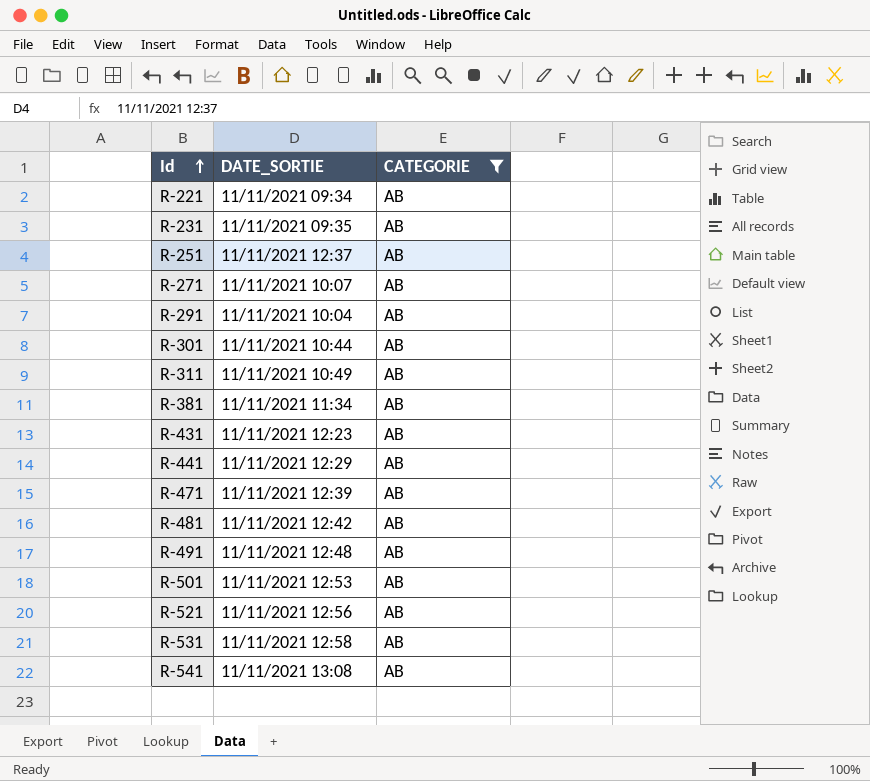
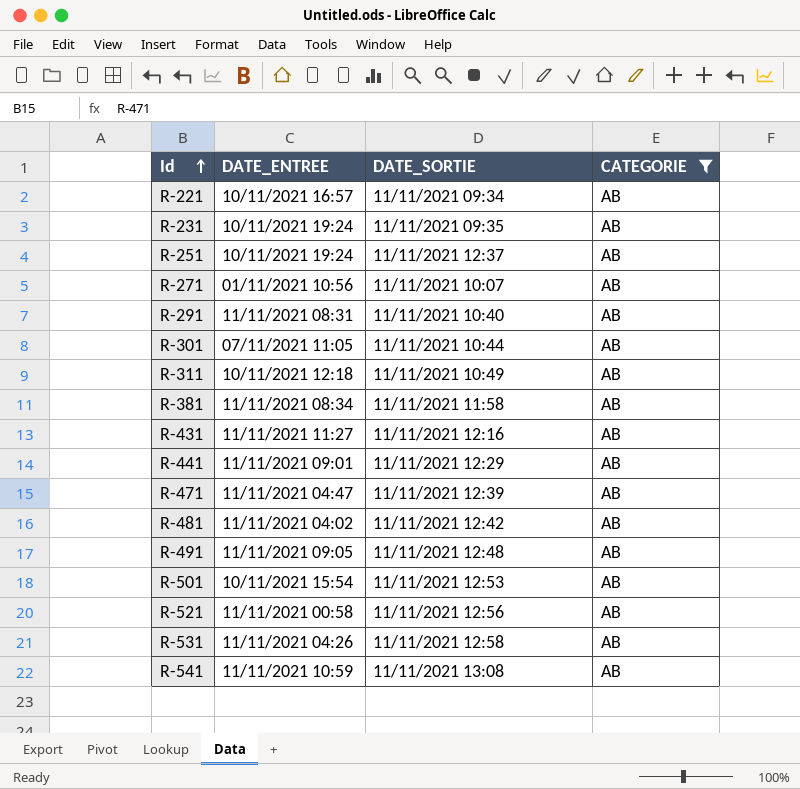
column DATE_ENTREE | position: none -> 2
R-291 | DATE_SORTIE: 11/11/2021 10:04 -> 11/11/2021 10:40
R-381 | DATE_SORTIE: 11/11/2021 11:34 -> 11/11/2021 11:58
R-431 | DATE_SORTIE: 11/11/2021 12:23 -> 11/11/2021 12:16

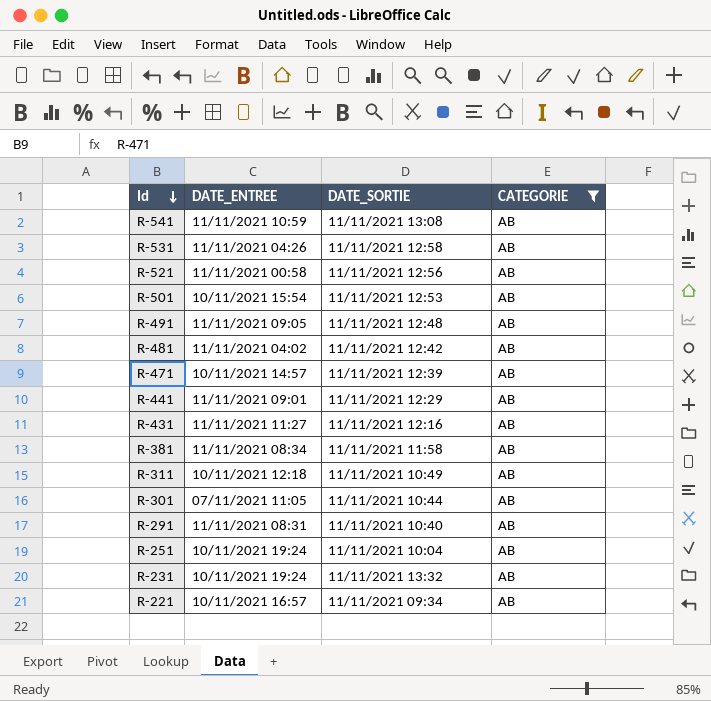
row order: Id ascending -> Id descending
row R-271: 01/11/2021 10:56 | 11/11/2021 10:07 | AB -> none
R-471 | DATE_ENTREE: 11/11/2021 04:47 -> 10/11/2021 14:57
R-251 | DATE_SORTIE: 11/11/2021 12:37 -> 11/11/2021 10:04
R-231 | DATE_SORTIE: 11/11/2021 09:35 -> 11/11/2021 13:32

